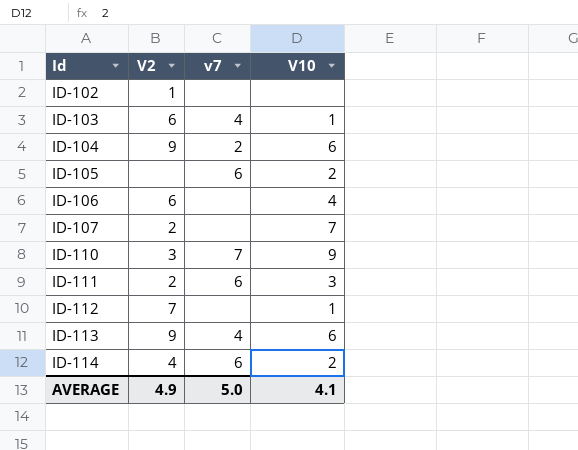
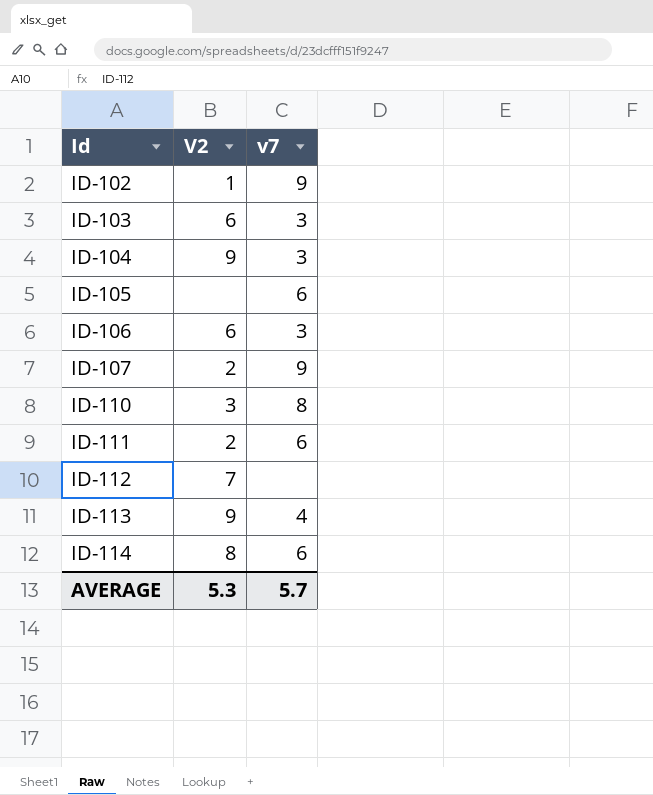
column V10 | position: 4 -> none
ID-102 | v7: none -> 9
ID-103 | v7: 4 -> 3
ID-104 | v7: 2 -> 3
ID-106 | v7: none -> 3
ID-107 | v7: none -> 9
ID-110 | v7: 7 -> 8
ID-114 | V2: 4 -> 8
AVERAGE | V2: 4.9 -> 5.3
AVERAGE | v7: 5.0 -> 5.7

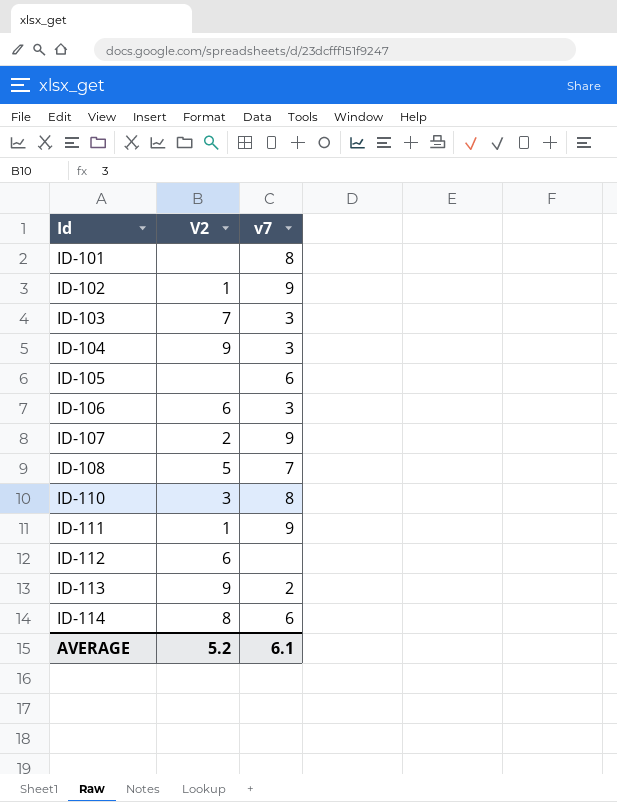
row ID-101: none -> none | 8
ID-103 | V2: 6 -> 7
row ID-108: none -> 5 | 7
ID-111 | V2: 2 -> 1
ID-111 | v7: 6 -> 9
ID-112 | V2: 7 -> 6
ID-113 | v7: 4 -> 2
AVERAGE | V2: 5.3 -> 5.2
AVERAGE | v7: 5.7 -> 6.1

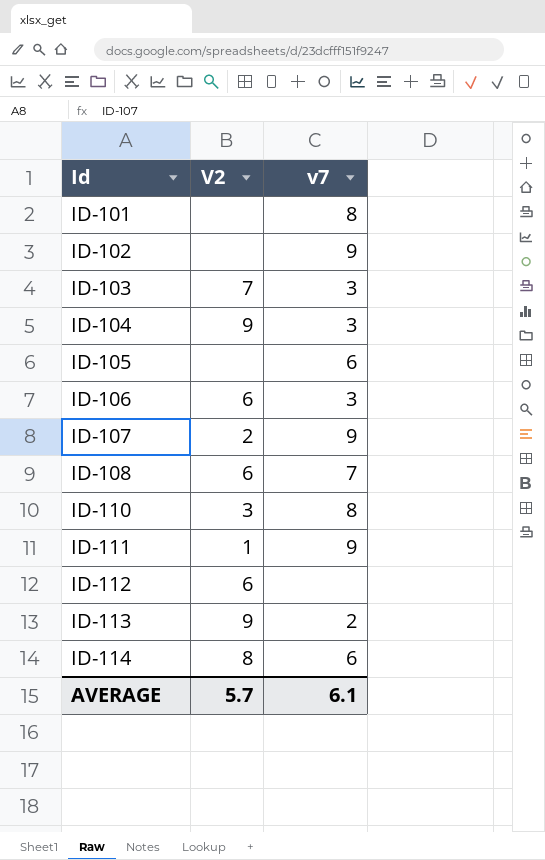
ID-102 | V2: 1 -> none
ID-108 | V2: 5 -> 6
AVERAGE | V2: 5.2 -> 5.7

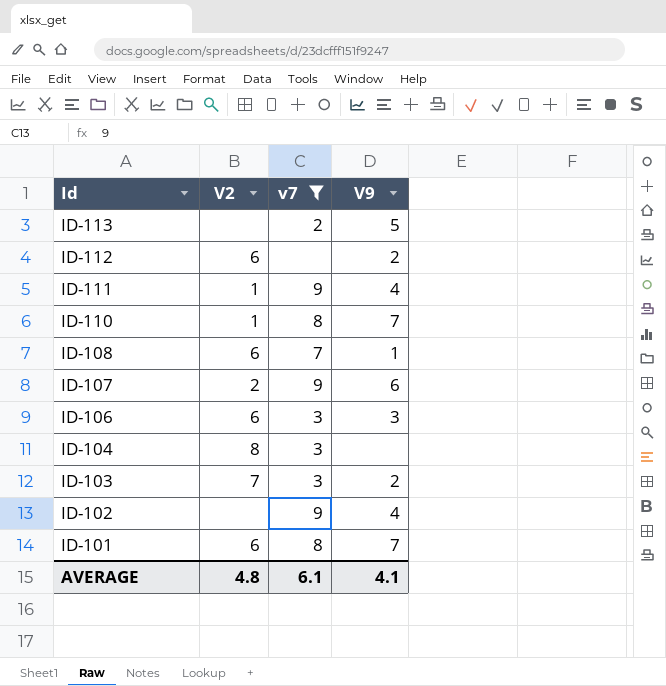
filter: none -> v7 != 6
row order: Id ascending -> Id descending
column V9 | position: none -> 4
ID-113 | V2: 9 -> none
ID-110 | V2: 3 -> 1
ID-104 | V2: 9 -> 8
ID-101 | V2: none -> 6
AVERAGE | V2: 5.7 -> 4.8

